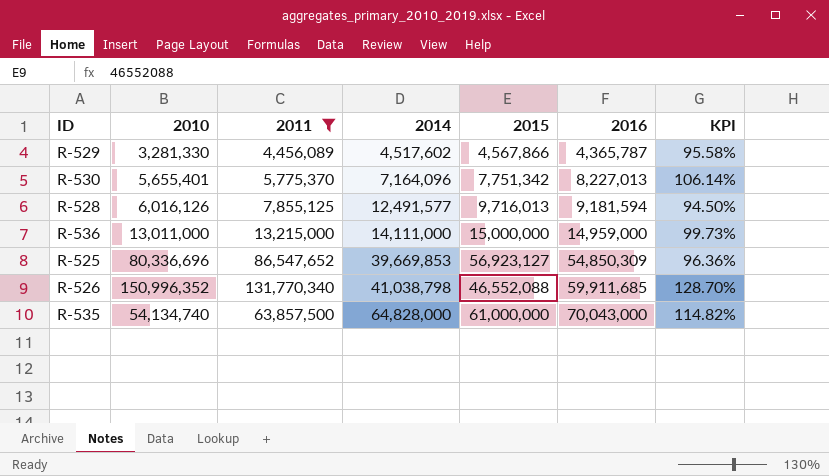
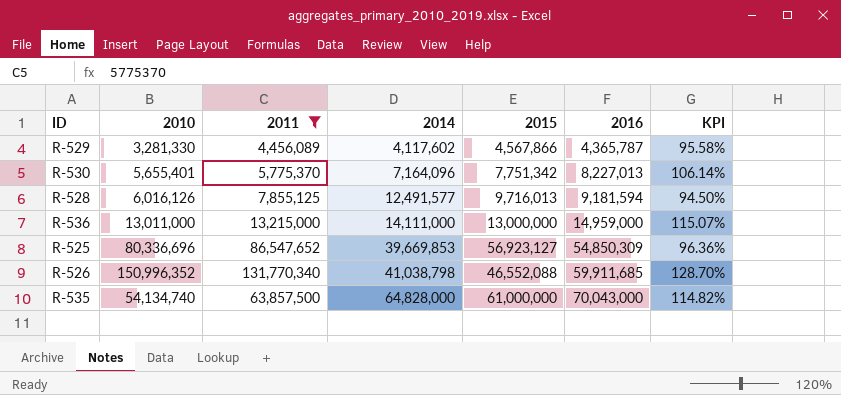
R-529 | 2014: 4,517,602 -> 4,117,602
R-536 | 2015: 15,000,000 -> 13,000,000
R-536 | KPI: 99.73% -> 115.07%

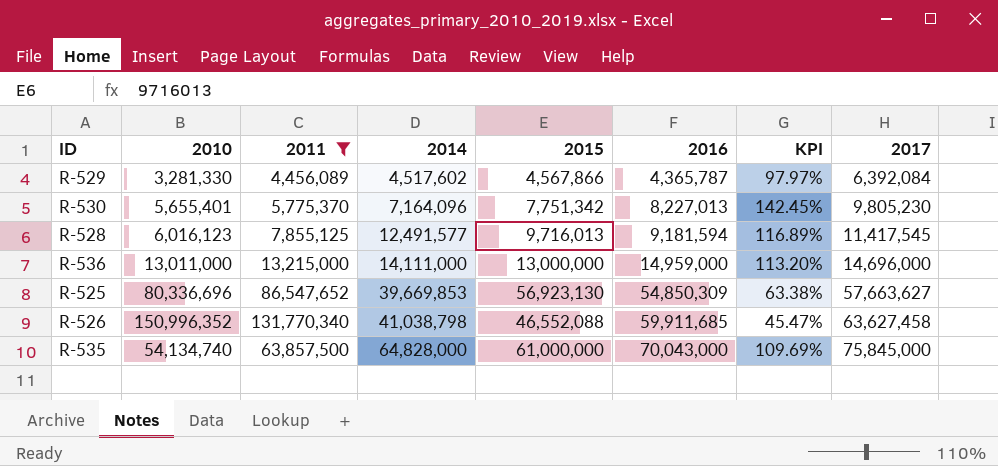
column KPI | formula: [2016] / [2015] -> [2016] / [2011]
column 2017 | position: none -> 8
R-529 | 2014: 4,117,602 -> 4,517,602
R-528 | 2010: 6,016,126 -> 6,016,123
R-525 | 2015: 56,923,127 -> 56,923,130

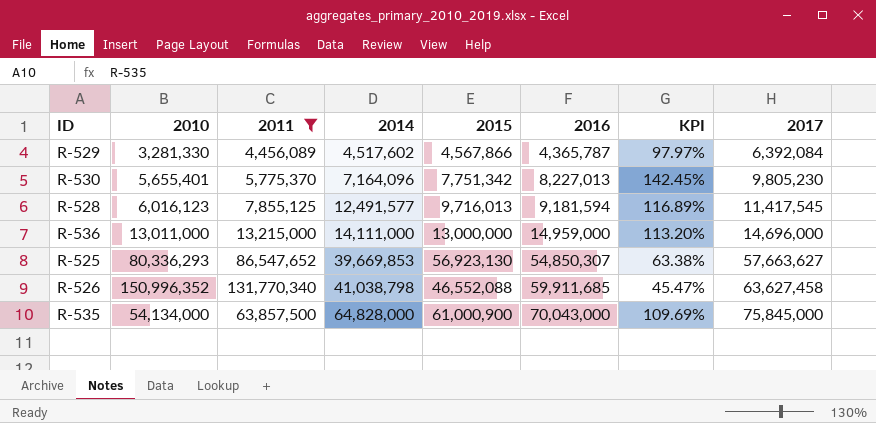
R-525 | 2010: 80,336,696 -> 80,336,293
R-525 | 2016: 54,850,309 -> 54,850,307
R-535 | 2010: 54,134,740 -> 54,134,000
R-535 | 2015: 61,000,000 -> 61,000,900

